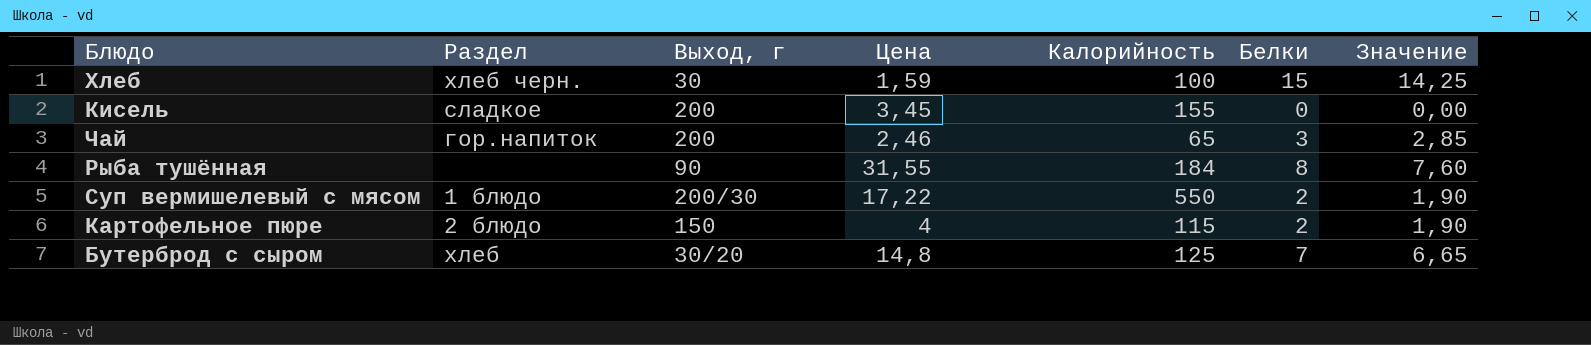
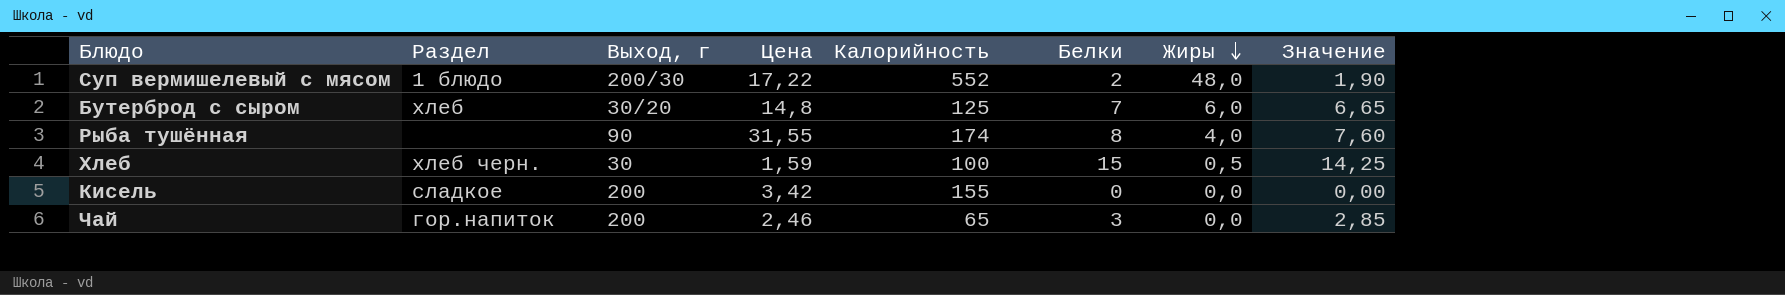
row order: none -> Жиры descending
column Жиры | position: none -> 7
row Картофельное пюре: 2 блюдо | 150 | 4 | 115 | 2 | 1,90 -> none
Суп вермишелевый с мясом | Калорийность: 550 -> 552
Рыба тушённая | Калорийность: 184 -> 174
Кисель | Цена: 3,45 -> 3,42

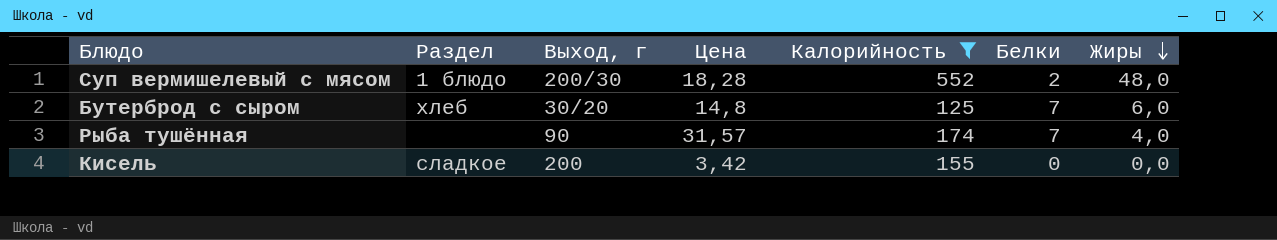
filter: none -> Калорийность >= 125
column Значение | formula: [Белки] * 0,95 -> none
Суп вермишелевый с мясом | Цена: 17,22 -> 18,28
Рыба тушённая | Цена: 31,55 -> 31,57
Рыба тушённая | Белки: 8 -> 7

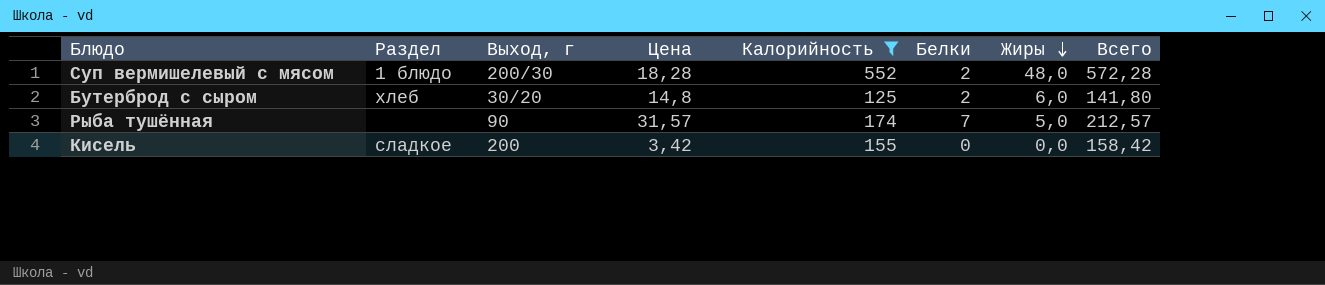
column Всего | formula: none -> [Цена] + [Калорийность] + [Белки]
Бутерброд с сыром | Белки: 7 -> 2
Рыба тушённая | Жиры: 4,0 -> 5,0

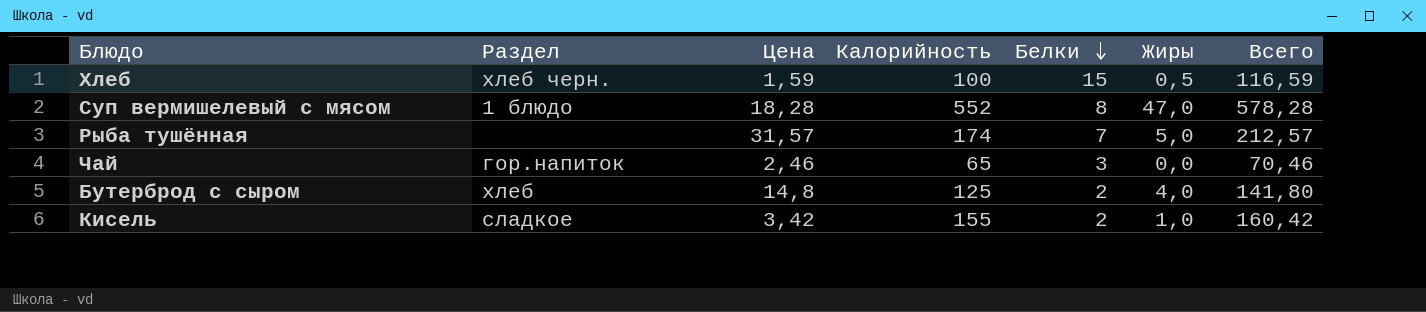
filter: Калорийность >= 125 -> none
row order: Жиры descending -> Белки descending
column Выход, г | position: 3 -> none
Суп вермишелевый с мясом | Белки: 2 -> 8
Суп вермишелевый с мясом | Жиры: 48,0 -> 47,0
Суп вермишелевый с мясом | Всего: 572,28 -> 578,28
Бутерброд с сыром | Жиры: 6,0 -> 4,0
Кисель | Белки: 0 -> 2
Кисель | Жиры: 0,0 -> 1,0
Кисель | Всего: 158,42 -> 160,42

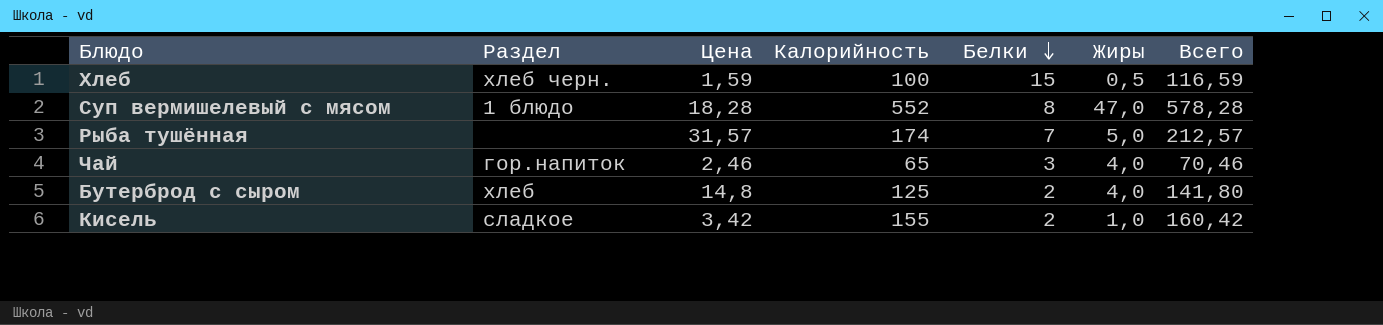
Чай | Жиры: 0,0 -> 4,0

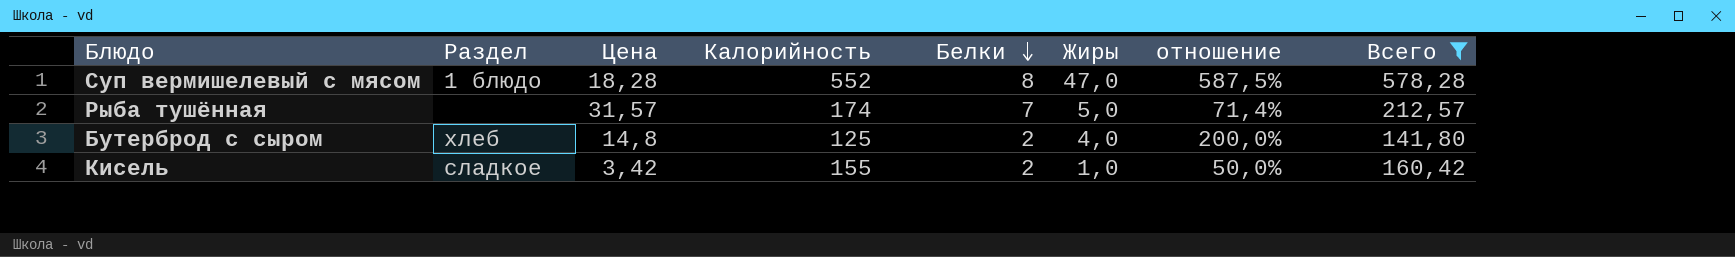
filter: none -> Всего >= 141,80
column отношение | formula: none -> [Жиры] / [Белки]

